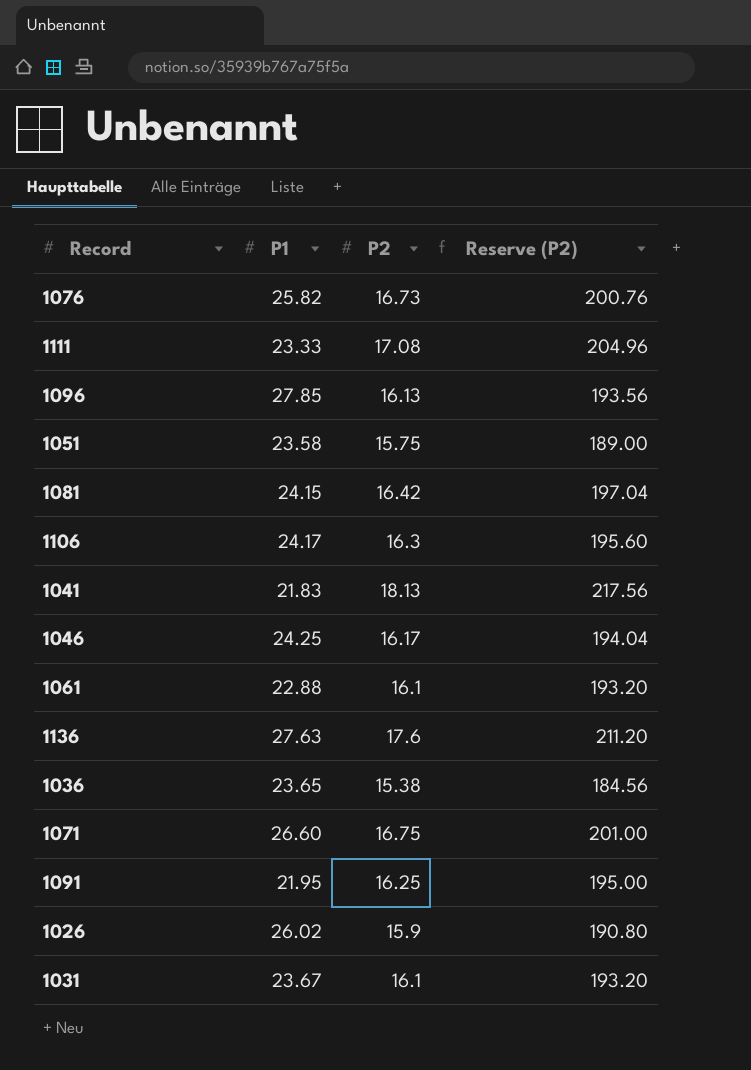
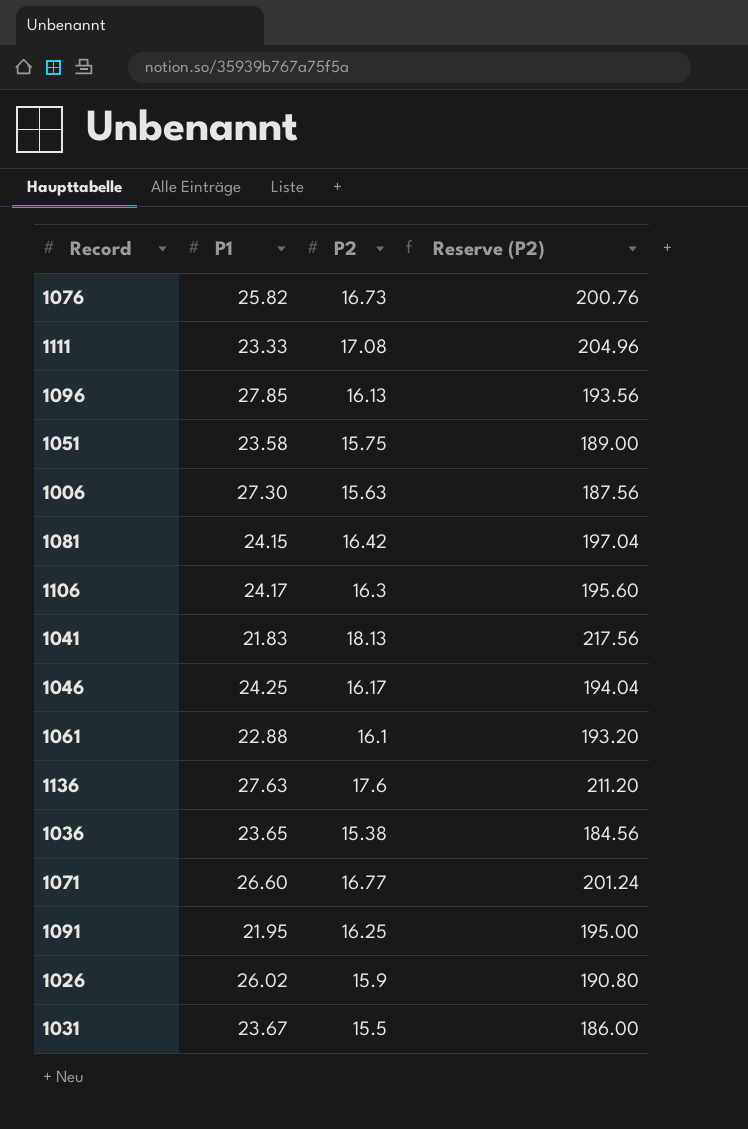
row 1006: none -> 27.30 | 15.63 | 187.56
1071 | P2: 16.75 -> 16.77
1071 | Reserve (P2): 201.00 -> 201.24
1031 | P2: 16.1 -> 15.5
1031 | Reserve (P2): 193.20 -> 186.00

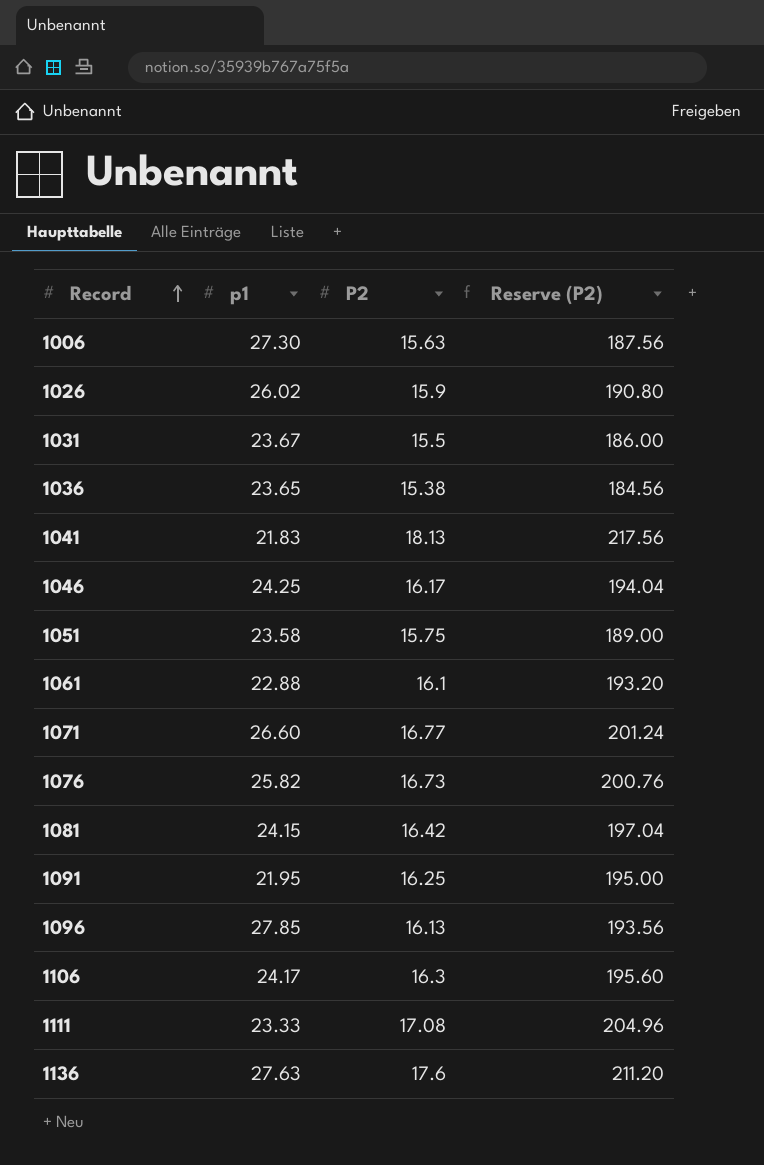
row order: none -> Record ascending
column name: P1 -> p1

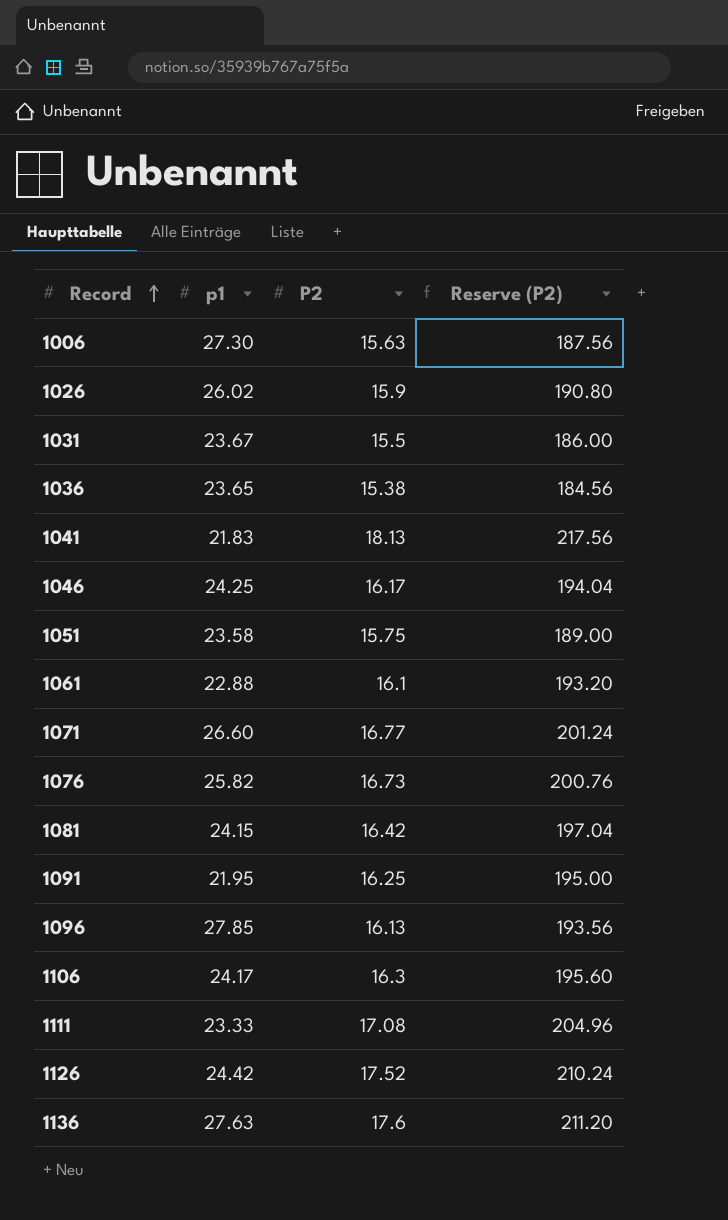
row 1126: none -> 24.42 | 17.52 | 210.24

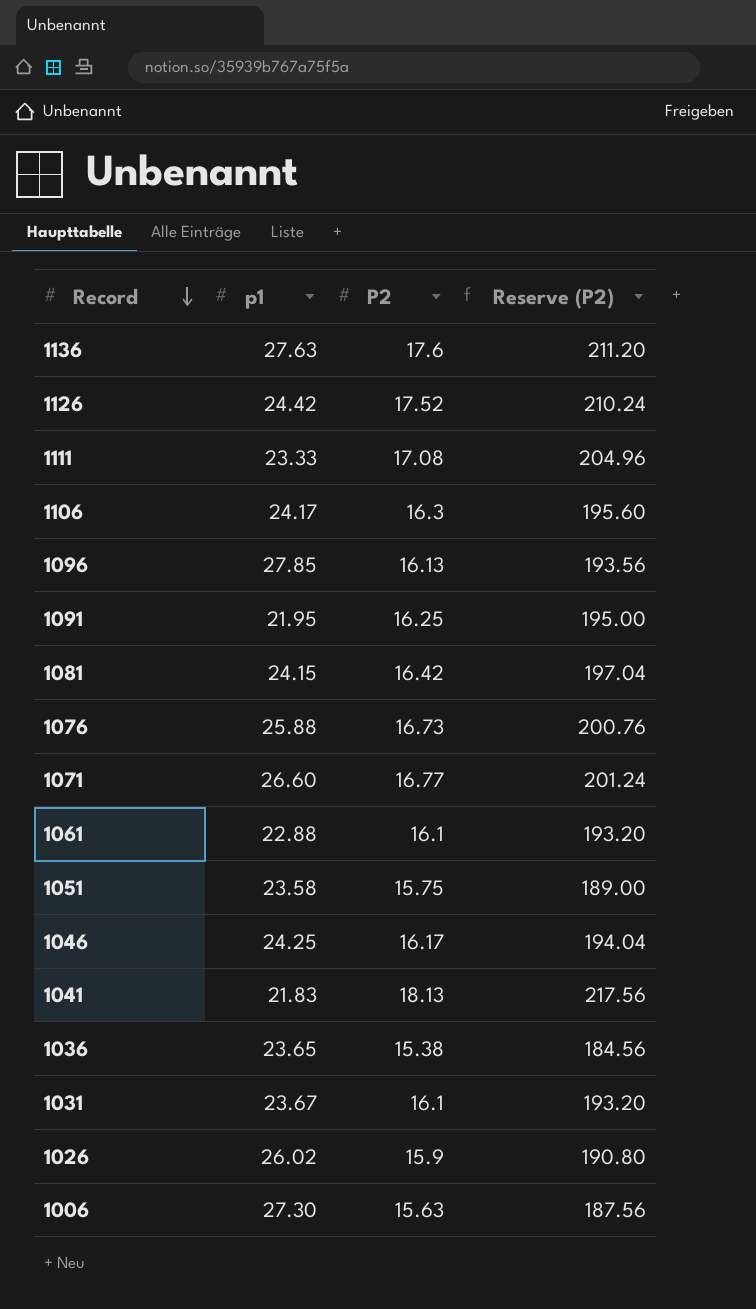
row order: Record ascending -> Record descending
1076 | p1: 25.82 -> 25.88
1031 | P2: 15.5 -> 16.1
1031 | Reserve (P2): 186.00 -> 193.20

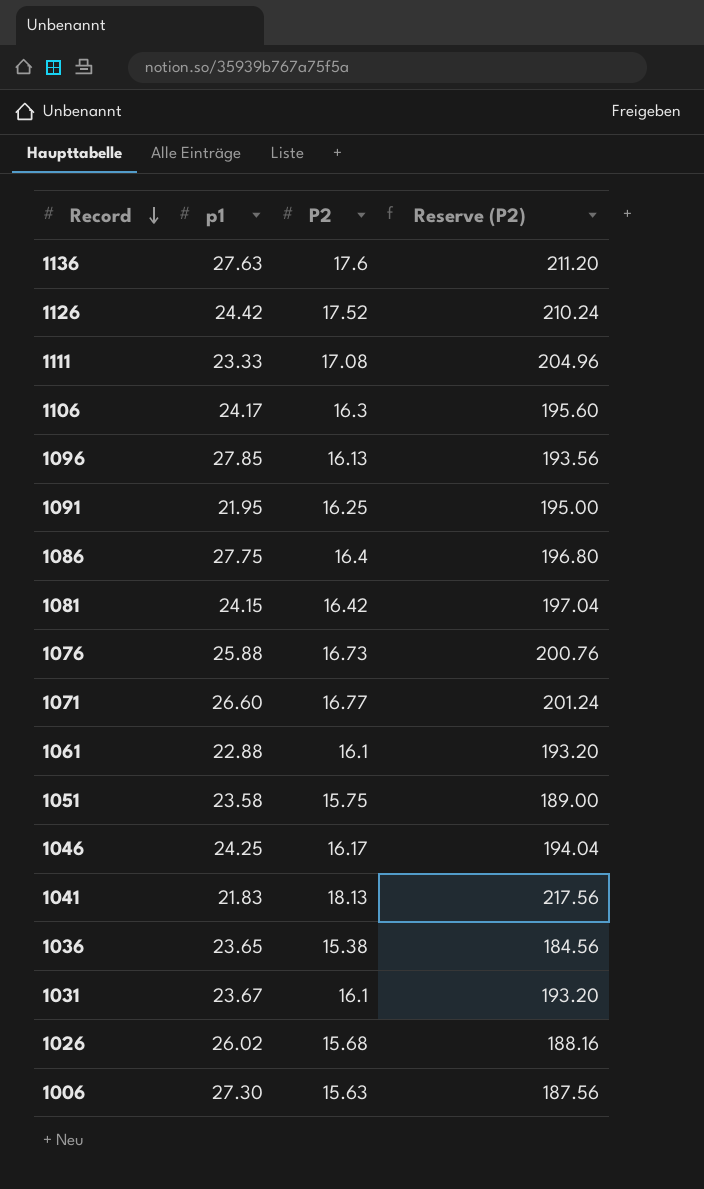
row 1086: none -> 27.75 | 16.4 | 196.80
1026 | P2: 15.9 -> 15.68
1026 | Reserve (P2): 190.80 -> 188.16

